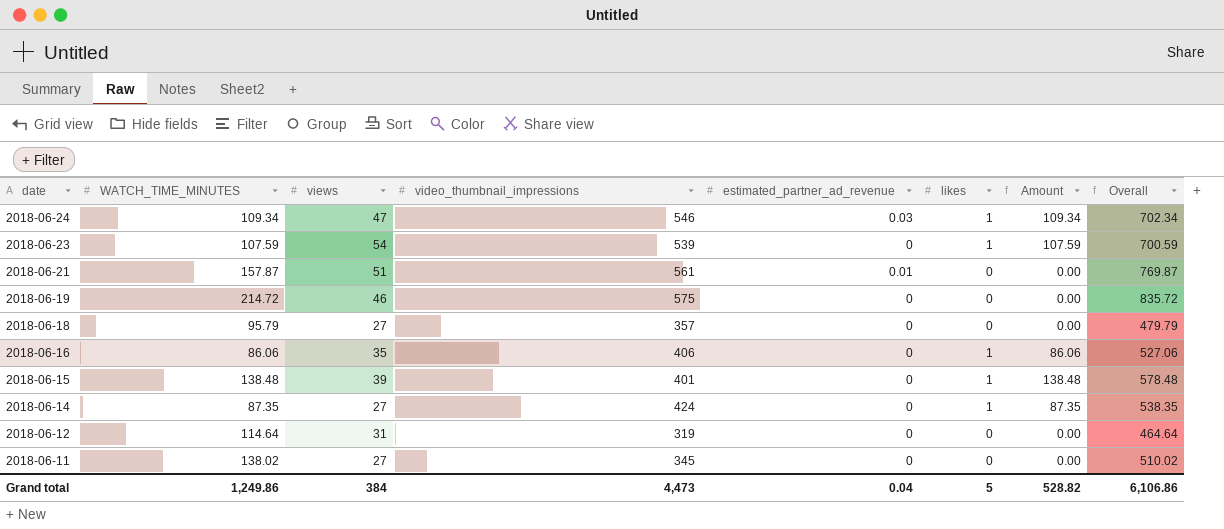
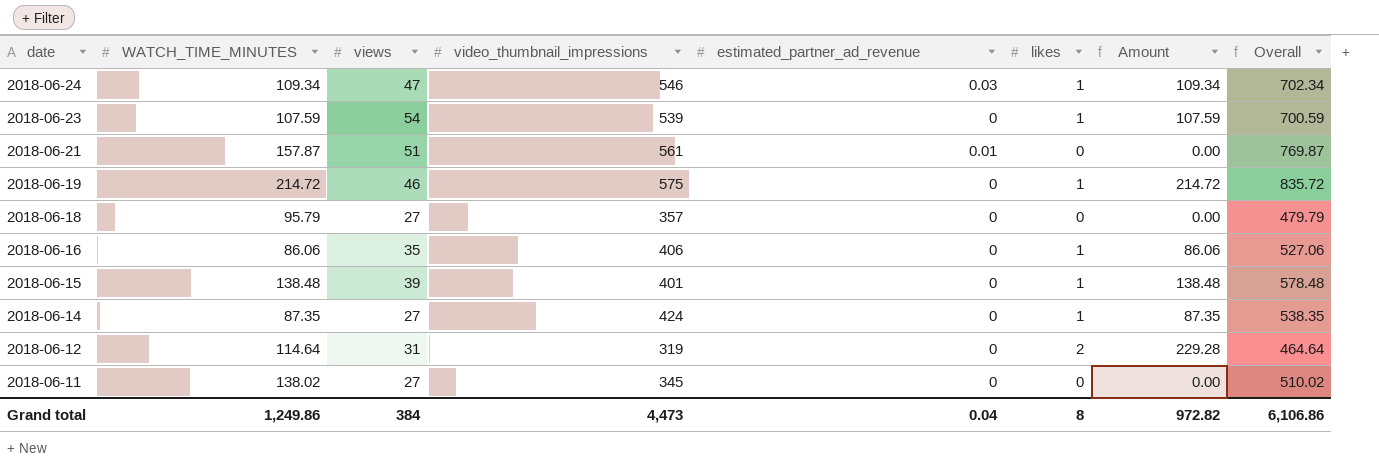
2018-06-19 | likes: 0 -> 1
2018-06-19 | Amount: 0.00 -> 214.72
2018-06-12 | likes: 0 -> 2
2018-06-12 | Amount: 0.00 -> 229.28
Grand total | likes: 5 -> 8
Grand total | Amount: 528.82 -> 972.82

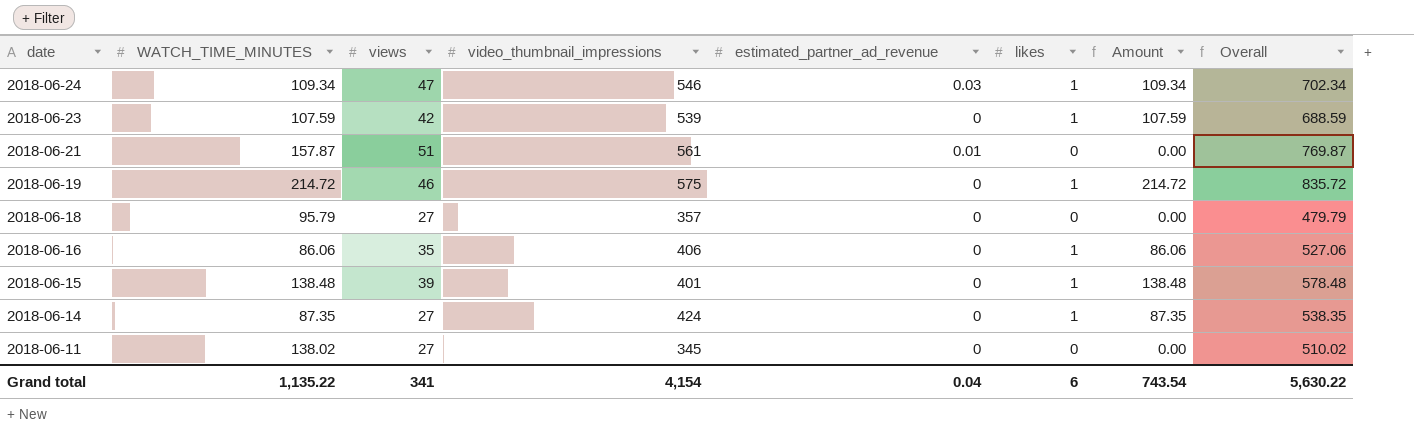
row 2018-06-12: 114.64 | 31 | 319 | 0 | 2 | 229.28 | 464.64 -> none
2018-06-23 | views: 54 -> 42
2018-06-23 | Overall: 700.59 -> 688.59
Grand total | WATCH_TIME_MINUTES: 1,249.86 -> 1,135.22
Grand total | views: 384 -> 341
Grand total | video_thumbnail_impressions: 4,473 -> 4,154
Grand total | likes: 8 -> 6
Grand total | Amount: 972.82 -> 743.54
Grand total | Overall: 6,106.86 -> 5,630.22

